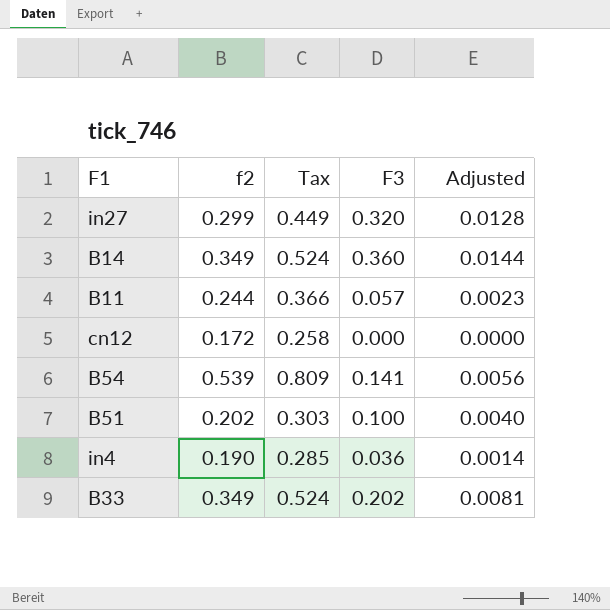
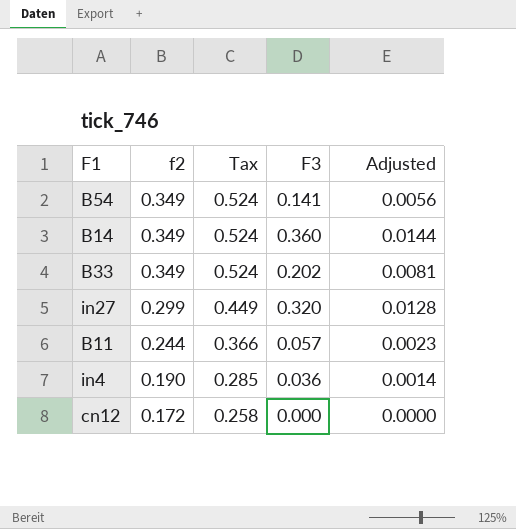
row order: none -> f2 descending
row B51: 0.202 | 0.303 | 0.100 | 0.0040 -> none
B54 | f2: 0.539 -> 0.349
B54 | Tax: 0.809 -> 0.524

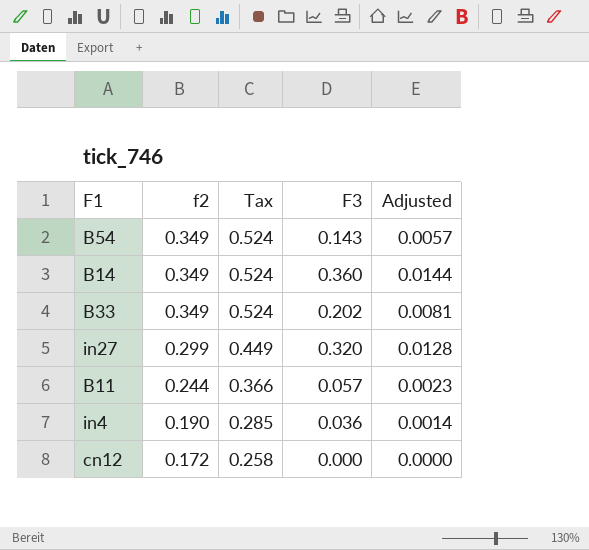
B54 | F3: 0.141 -> 0.143
B54 | Adjusted: 0.0056 -> 0.0057

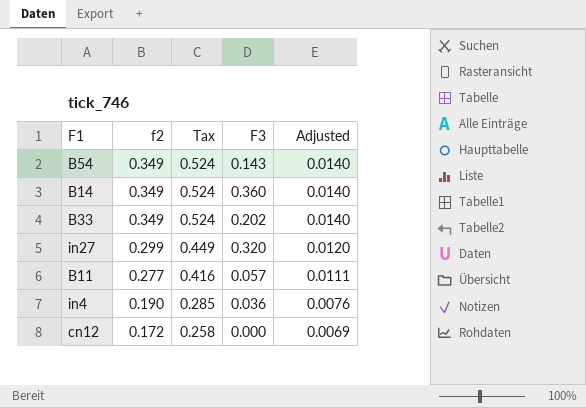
column Adjusted | formula: [F3] * 0.04 -> [f2] * 0.04
B11 | f2: 0.244 -> 0.277
B11 | Tax: 0.366 -> 0.416

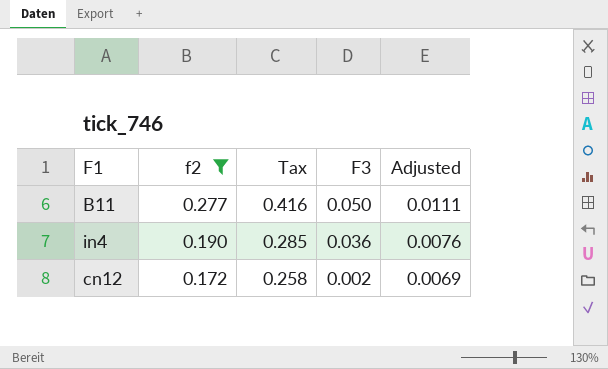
filter: none -> f2 <= 0.277
B11 | F3: 0.057 -> 0.050
cn12 | F3: 0.000 -> 0.002

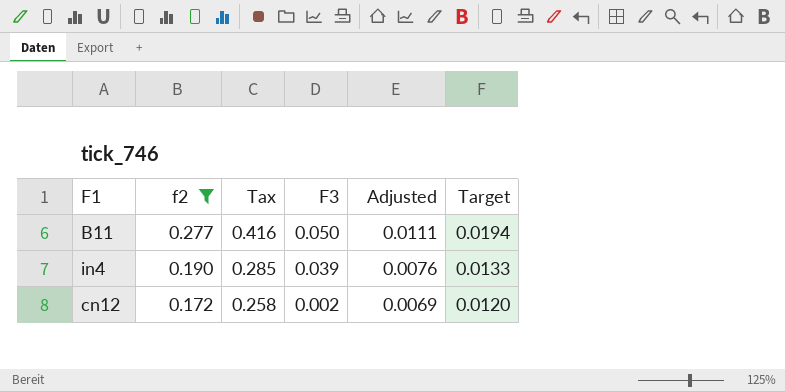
column Target | formula: none -> [f2] * 0.07
in4 | F3: 0.036 -> 0.039

